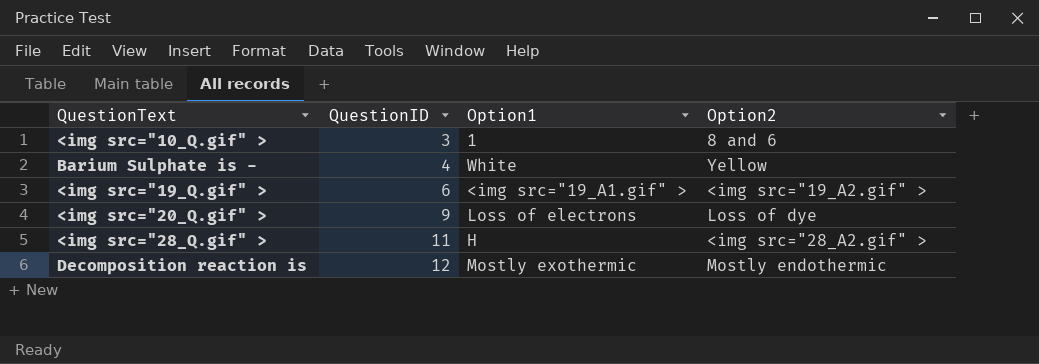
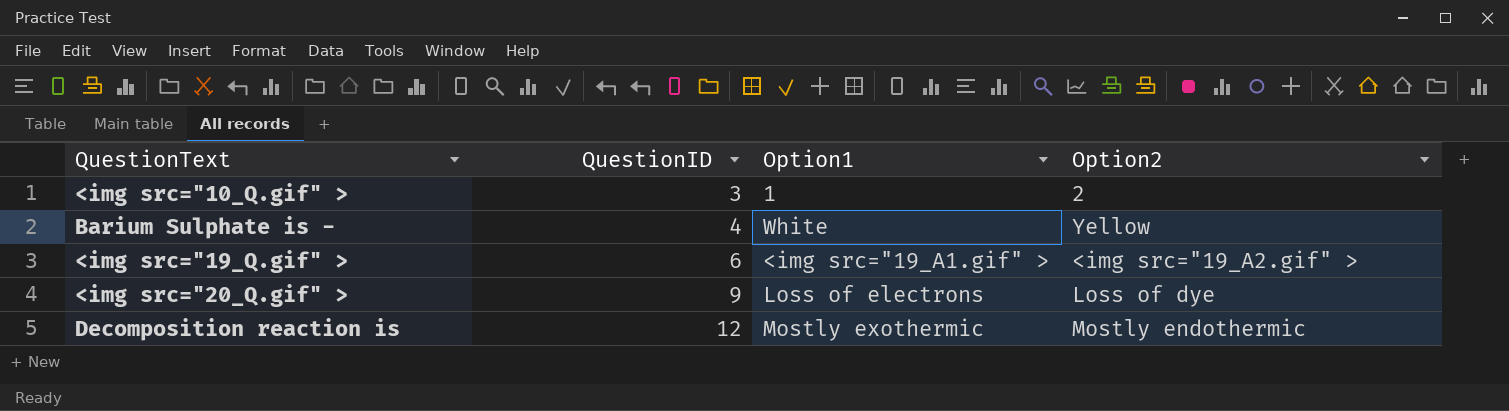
row <img src="28_Q.gif" >: 11 | H | <img src="28_A2.gif" > -> none
<img src="10_Q.gif" > | Option2: 8 and 6 -> 2

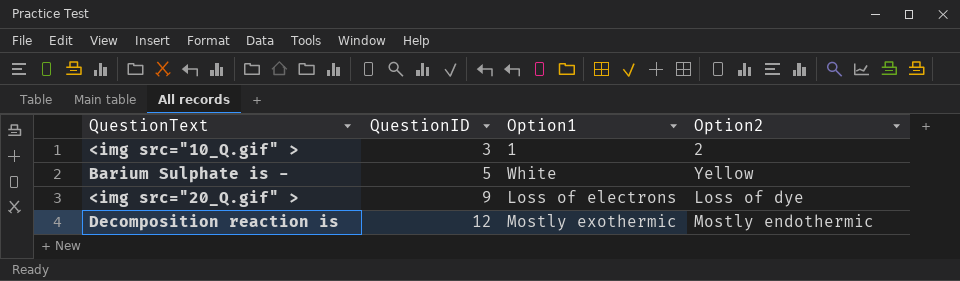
row <img src="19_Q.gif" >: 6 | <img src="19_A1.gif" > | <img src="19_A2.gif" > -> none
Barium Sulphate is - | QuestionID: 4 -> 5

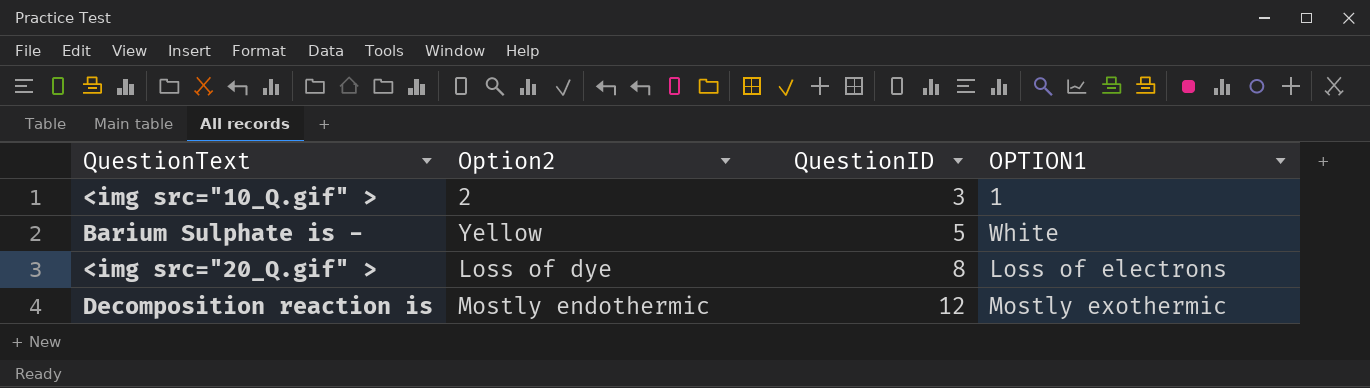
column Option2 | position: 4 -> 2
column name: Option1 -> OPTION1
<img src="20_Q.gif" > | QuestionID: 9 -> 8

